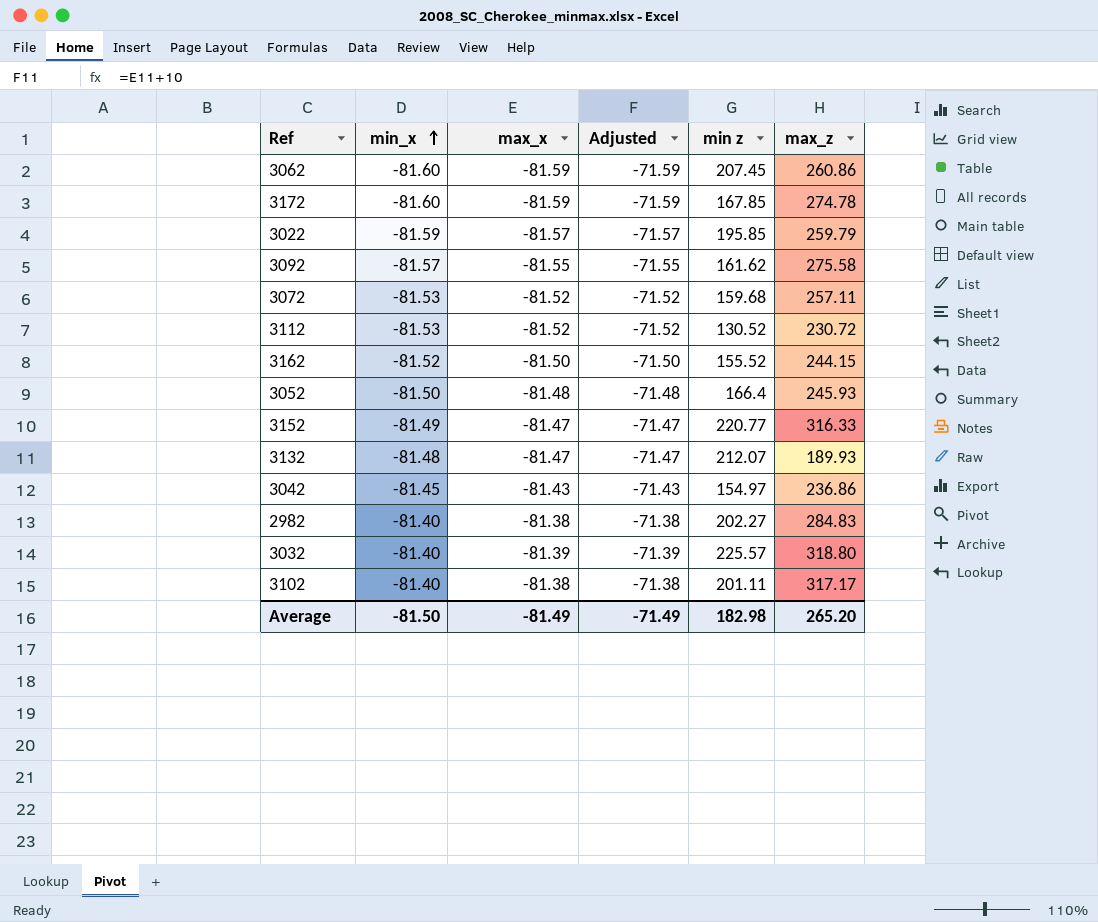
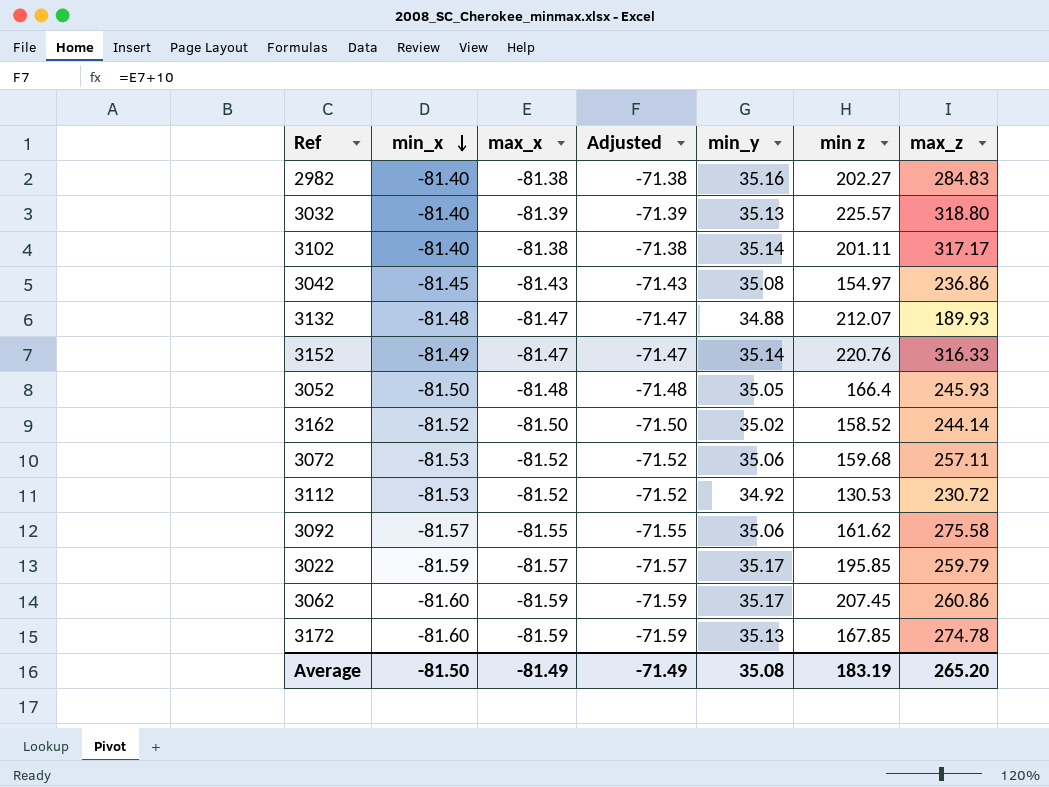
row order: min_x ascending -> min_x descending
column min_y | position: none -> 5
3152 | min z: 220.77 -> 220.76
3162 | min z: 155.52 -> 158.52
3162 | max_z: 244.15 -> 244.14
3112 | min z: 130.52 -> 130.53
Average | min z: 182.98 -> 183.19

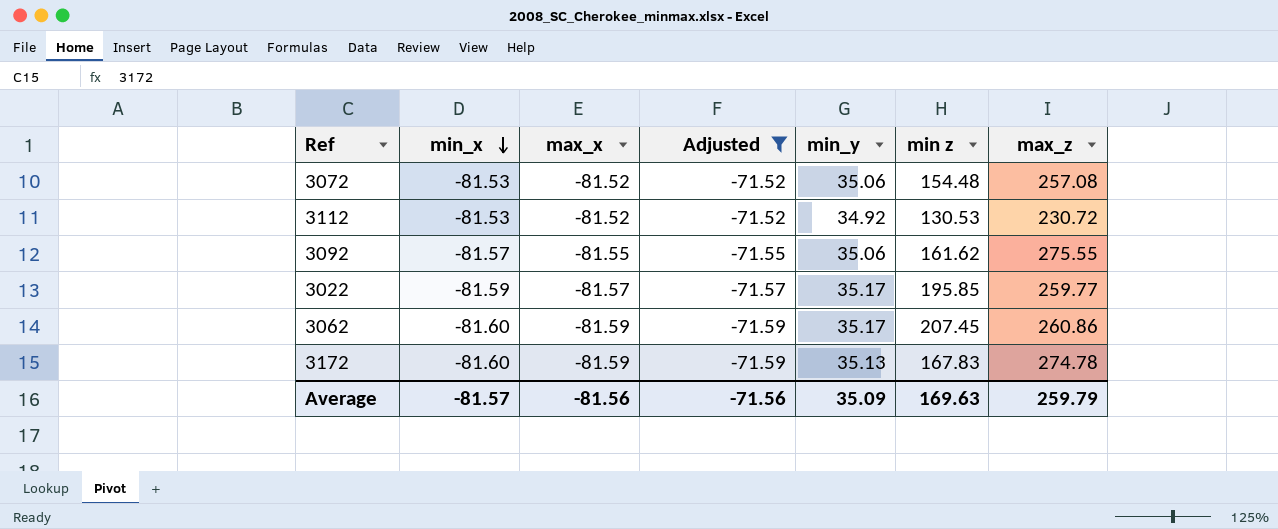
filter: none -> Adjusted <= -71.52
3072 | min z: 159.68 -> 154.48
3072 | max_z: 257.11 -> 257.08
3092 | max_z: 275.58 -> 275.55
3022 | max_z: 259.79 -> 259.77
3172 | min z: 167.85 -> 167.83
Average | min_x: -81.50 -> -81.57
Average | max_x: -81.49 -> -81.56
Average | Adjusted: -71.49 -> -71.56
Average | min_y: 35.08 -> 35.09
Average | min z: 183.19 -> 169.63
Average | max_z: 265.20 -> 259.79

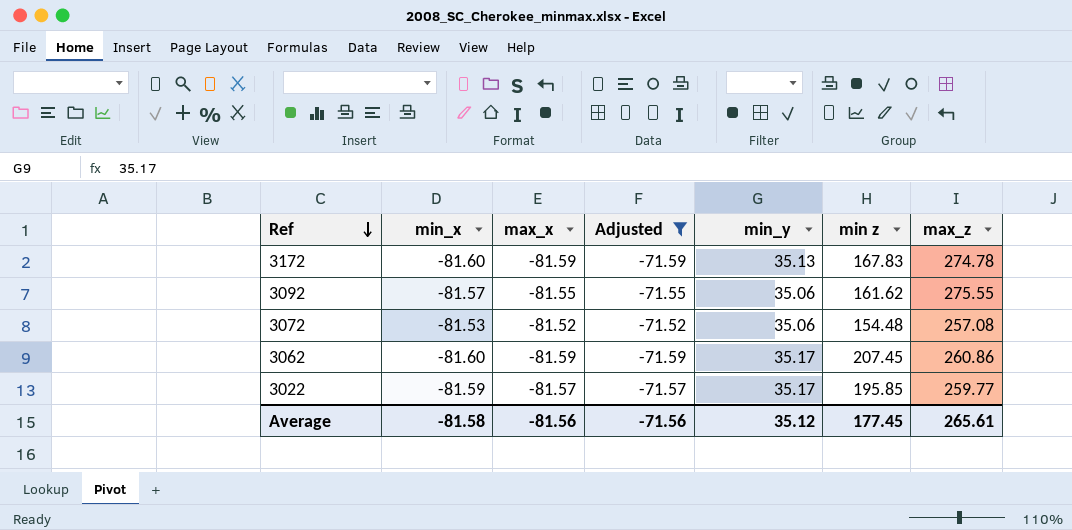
row order: min_x descending -> Ref descending
row 3112: -81.53 | -81.52 | -71.52 | 34.92 | 130.53 | 230.72 -> none
Average | min_x: -81.57 -> -81.58
Average | min_y: 35.09 -> 35.12
Average | min z: 169.63 -> 177.45
Average | max_z: 259.79 -> 265.61

